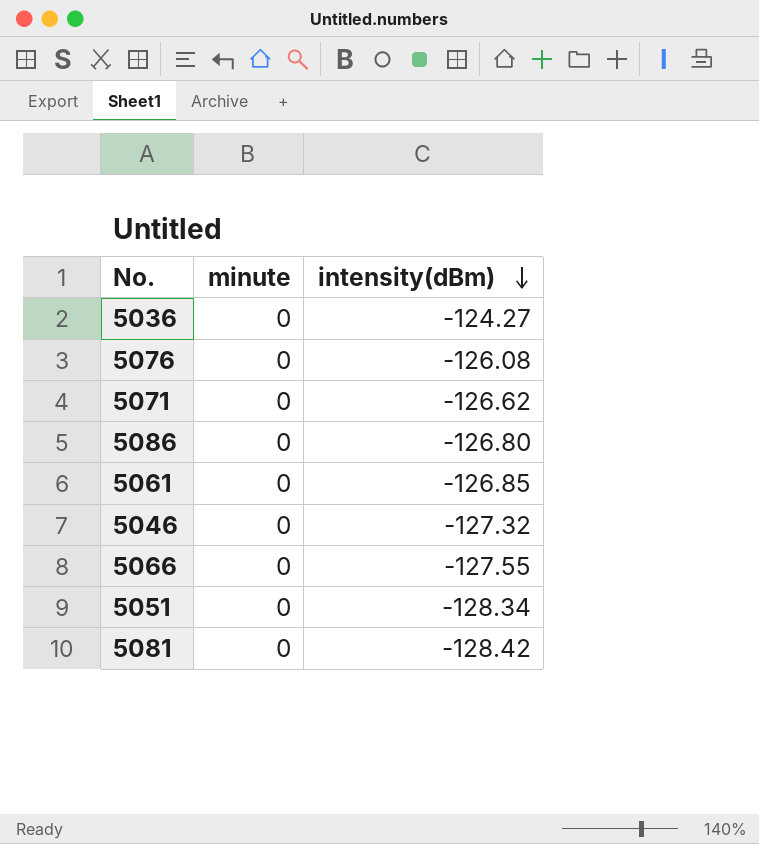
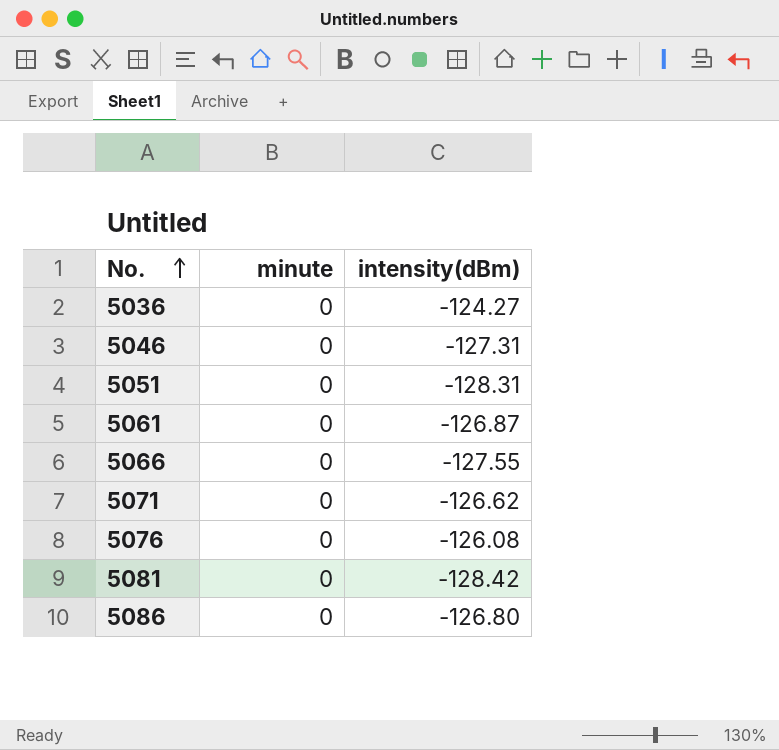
row order: intensity(dBm) descending -> No. ascending
5046 | intensity(dBm): -127.32 -> -127.31
5051 | intensity(dBm): -128.34 -> -128.31
5061 | intensity(dBm): -126.85 -> -126.87

